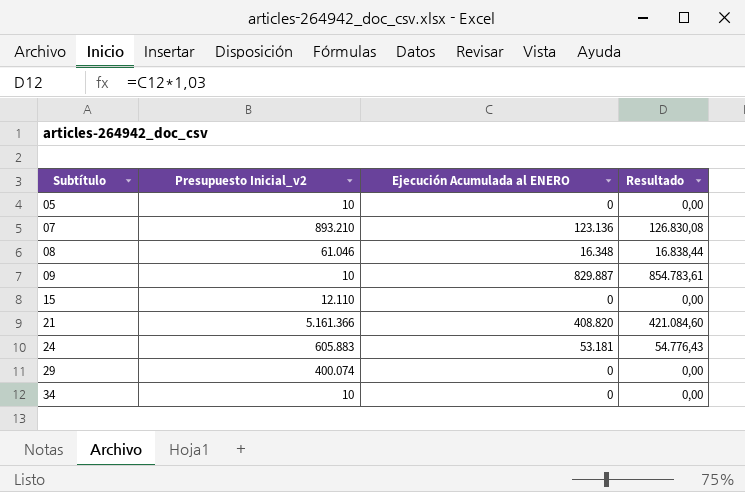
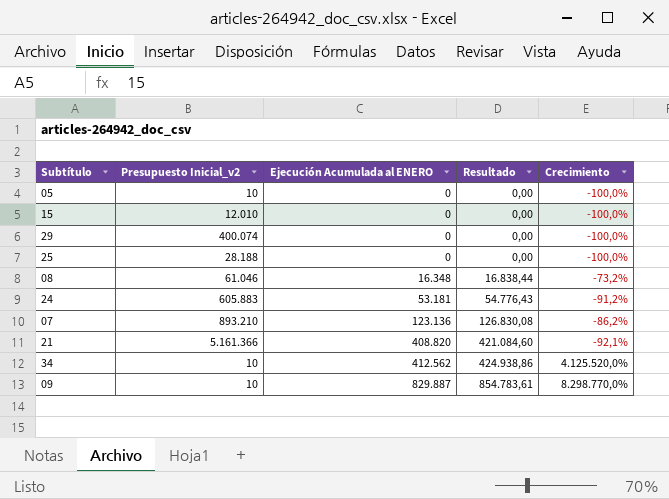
row order: Subtítulo ascending -> Ejecución Acumulada al ENERO ascending
column Crecimiento | formula: none -> ([Ejecución Acumulada al ENERO] - [Presupuesto Inicial_v2]) / [Presupuesto Inicial_v2]
15 | Presupuesto Inicial_v2: 12.110 -> 12.010
row 25: none -> 28.188 | 0 | 0,00 | -100,0%
34 | Ejecución Acumulada al ENERO: 0 -> 412.562
34 | Resultado: 0,00 -> 424.938,86

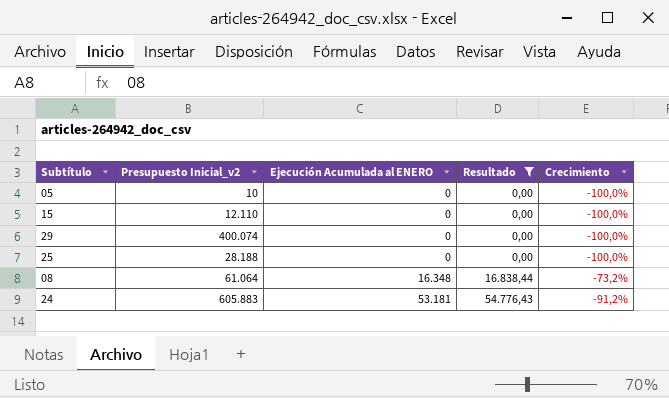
filter: none -> Resultado <= 54.776,43
15 | Presupuesto Inicial_v2: 12.010 -> 12.110
08 | Presupuesto Inicial_v2: 61.046 -> 61.064

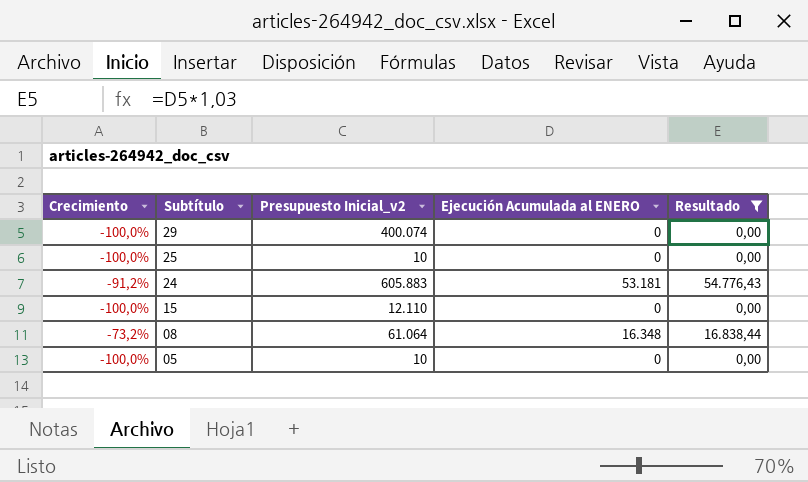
row order: Ejecución Acumulada al ENERO ascending -> Subtítulo descending
column Crecimiento | position: 5 -> 1
25 | Presupuesto Inicial_v2: 28.188 -> 10

